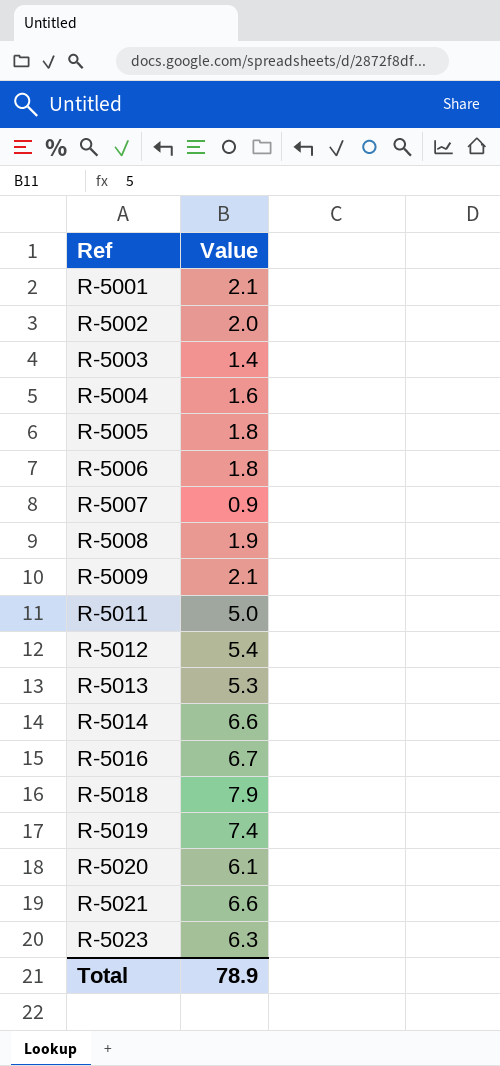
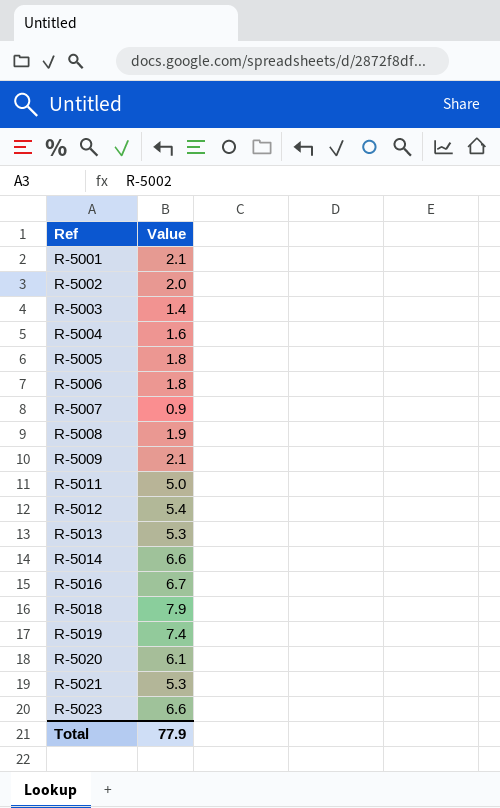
R-5021 | Value: 6.6 -> 5.3
R-5023 | Value: 6.3 -> 6.6
Total | Value: 78.9 -> 77.9

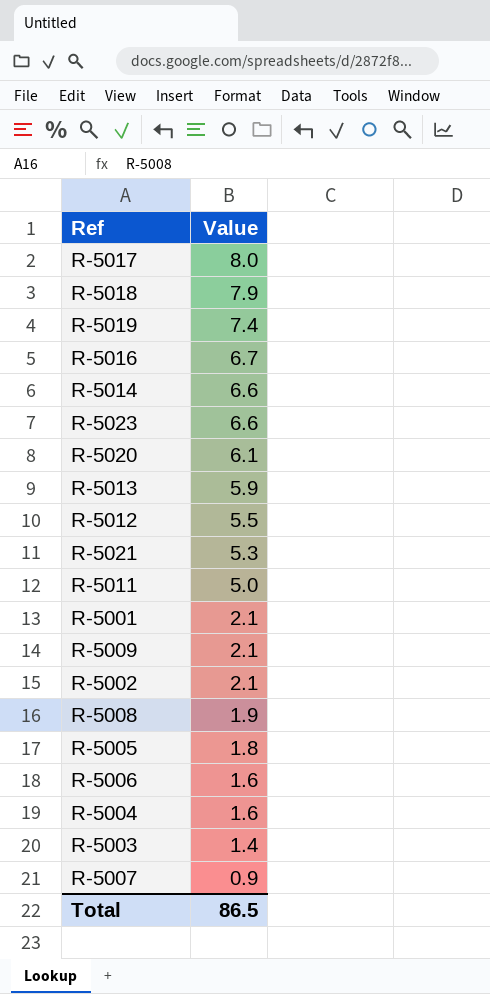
row order: Ref ascending -> Value descending
row R-5017: none -> 8.0
R-5013 | Value: 5.3 -> 5.9
R-5012 | Value: 5.4 -> 5.5
R-5002 | Value: 2.0 -> 2.1
R-5006 | Value: 1.8 -> 1.6
Total | Value: 77.9 -> 86.5

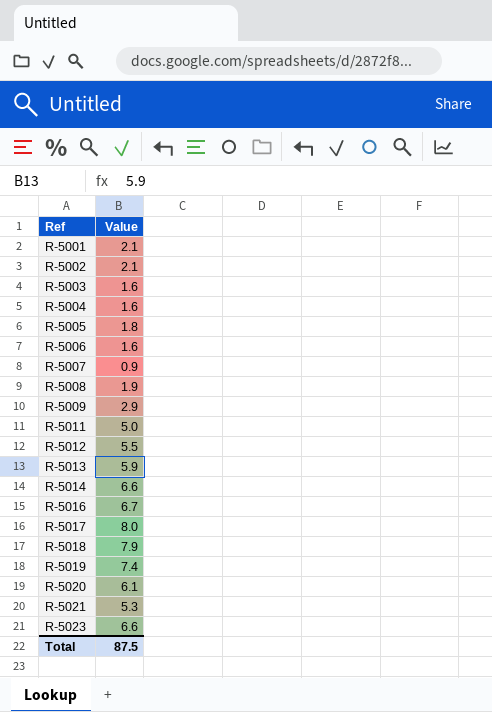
row order: Value descending -> Ref ascending
R-5003 | Value: 1.4 -> 1.6
R-5009 | Value: 2.1 -> 2.9
Total | Value: 86.5 -> 87.5

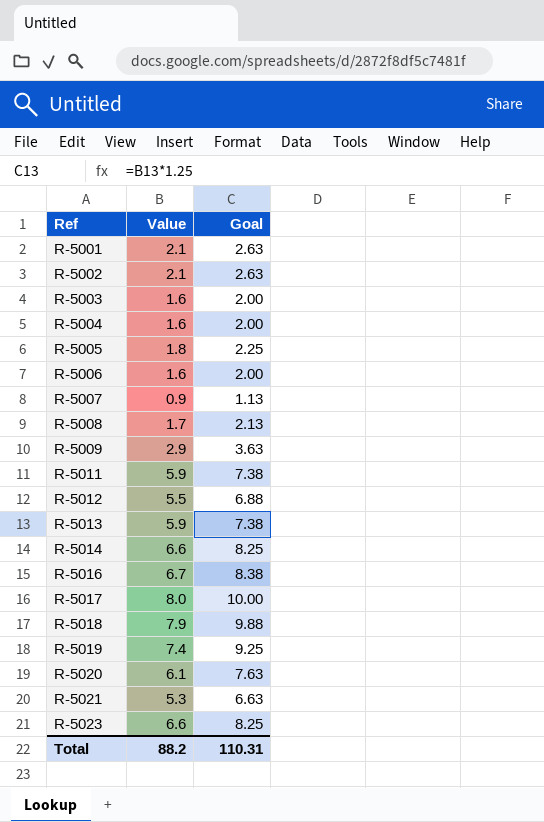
column Goal | formula: none -> [Value] * 1.25
R-5008 | Value: 1.9 -> 1.7
R-5011 | Value: 5.0 -> 5.9
Total | Value: 87.5 -> 88.2

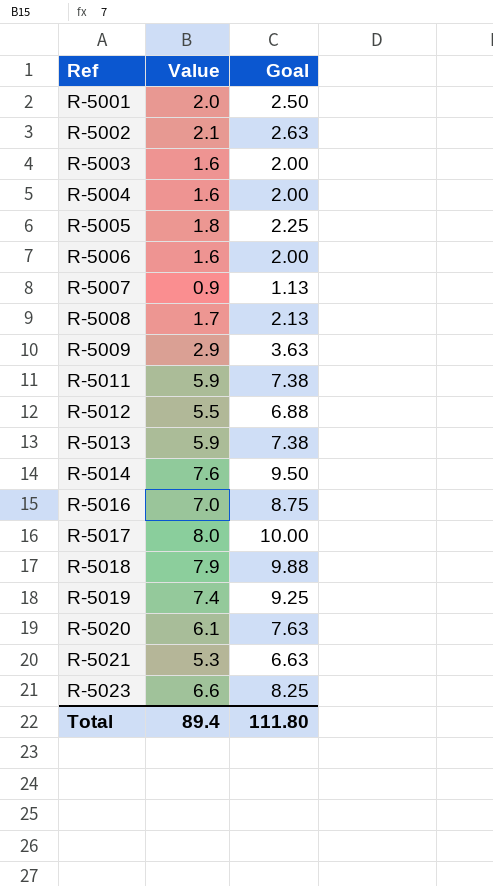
R-5001 | Value: 2.1 -> 2.0
R-5001 | Goal: 2.63 -> 2.50
R-5014 | Value: 6.6 -> 7.6
R-5014 | Goal: 8.25 -> 9.50
R-5016 | Value: 6.7 -> 7.0
R-5016 | Goal: 8.38 -> 8.75
Total | Value: 88.2 -> 89.4
Total | Goal: 110.31 -> 111.80

